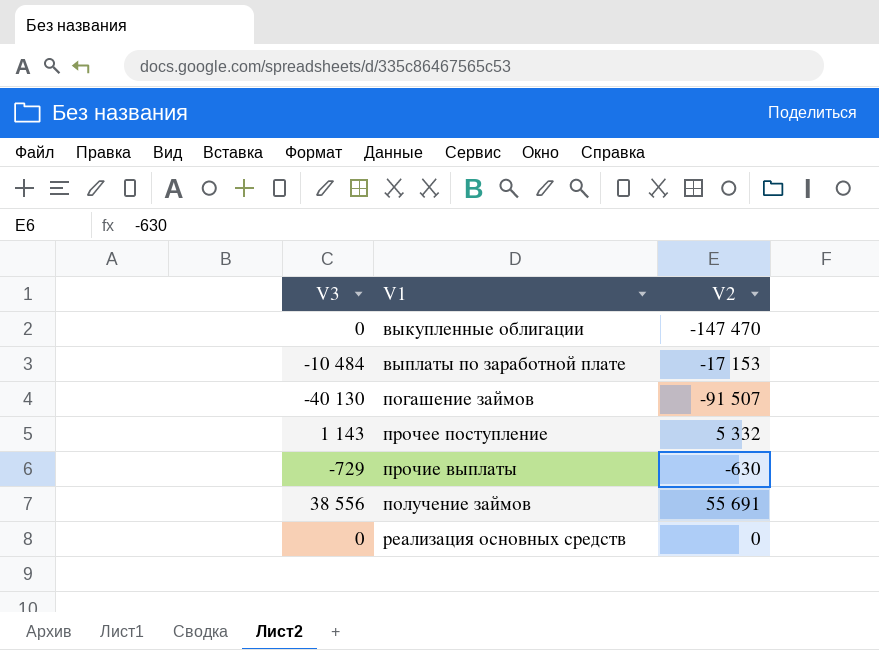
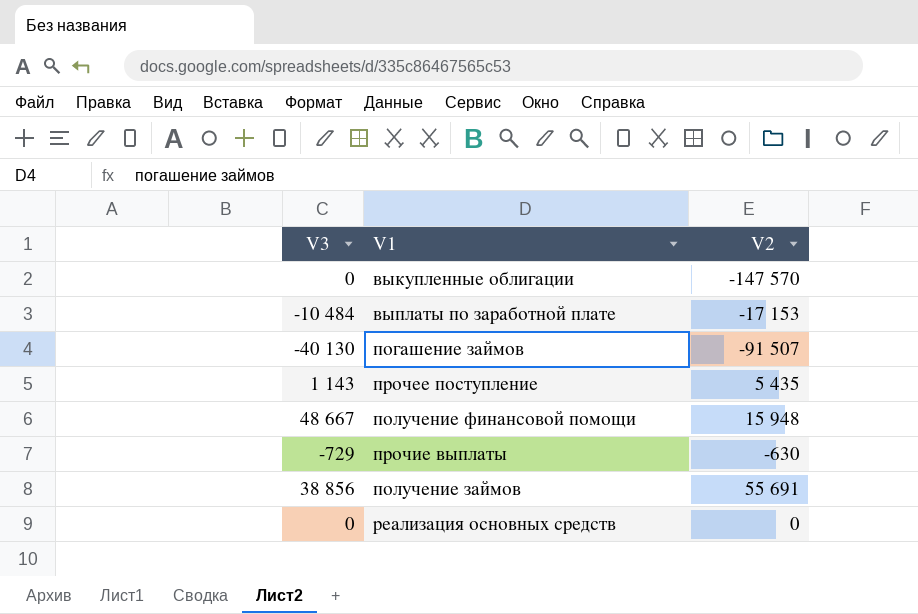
выкупленные облигации | V2: -147 470 -> -147 570
прочее поступление | V2: 5 332 -> 5 435
row получение финансовой помощи: none -> 48 667 | 15 948
получение займов | V3: 38 556 -> 38 856

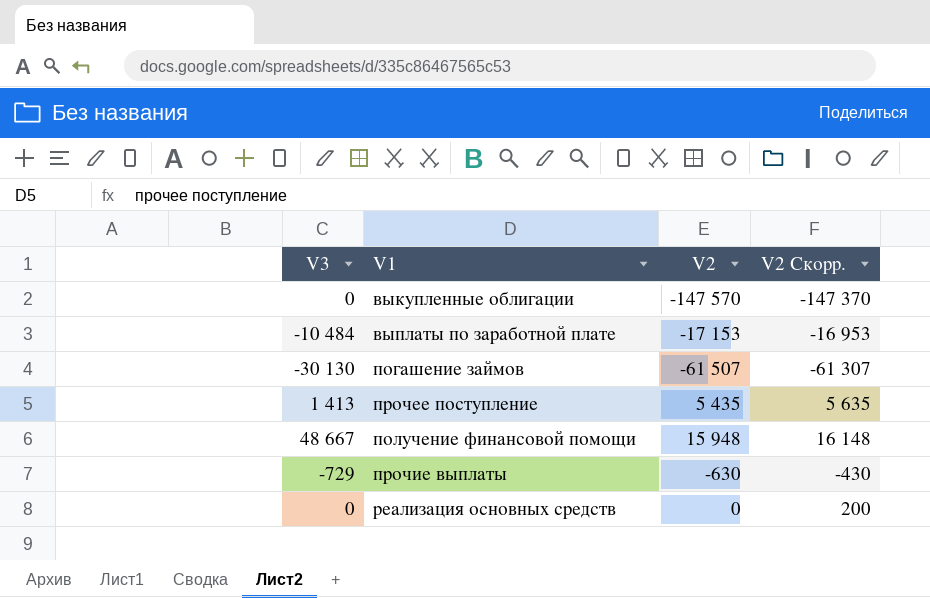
column V2 Скорр. | formula: none -> [V2] + 200
row получение займов: 38 856 | 55 691 -> none
погашение займов | V3: -40 130 -> -30 130
погашение займов | V2: -91 507 -> -61 507
прочее поступление | V3: 1 143 -> 1 413

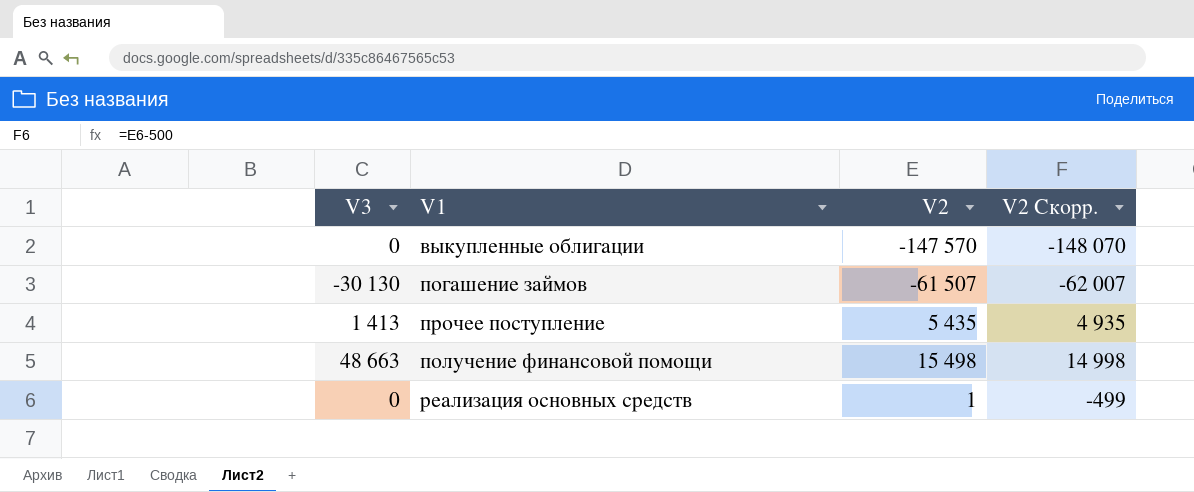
column V2 Скорр. | formula: [V2] + 200 -> [V2] - 500
row выплаты по заработной плате: -10 484 | -17 153 | -16 953 -> none
row прочие выплаты: -729 | -630 | -430 -> none
получение финансовой помощи | V3: 48 667 -> 48 663
получение финансовой помощи | V2: 15 948 -> 15 498
реализация основных средств | V2: 0 -> 1

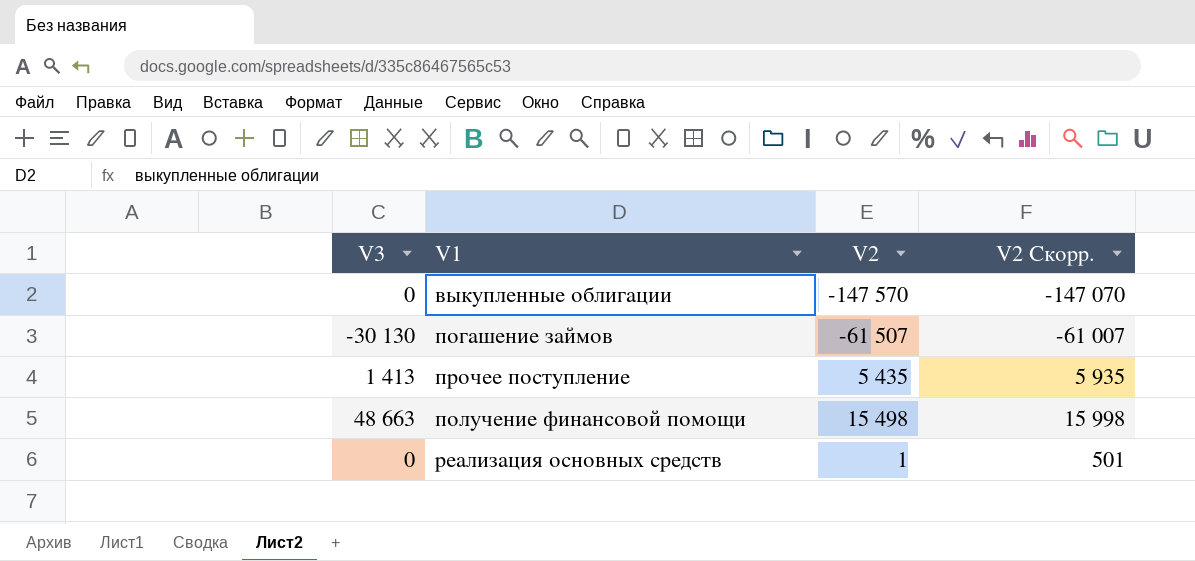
column V2 Скорр. | formula: [V2] - 500 -> [V2] + 500

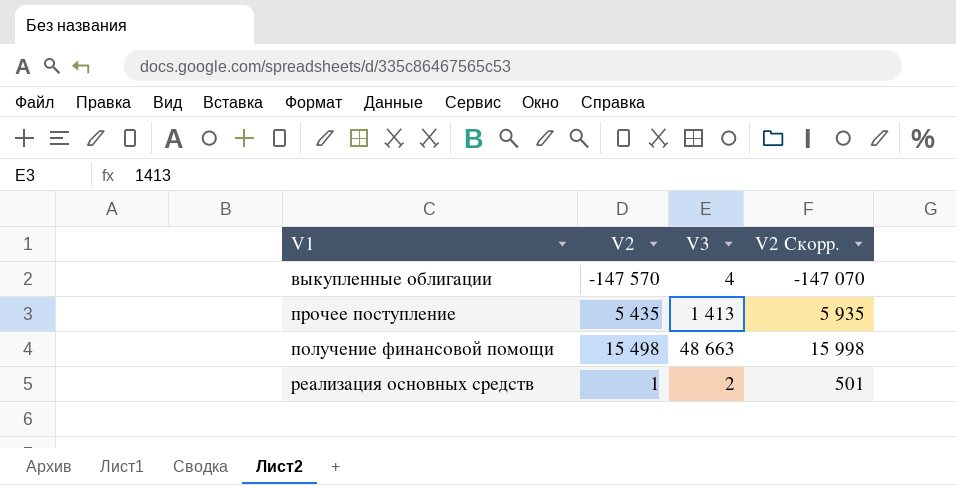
column V3 | position: 1 -> 3
row погашение займов: -30 130 | -61 507 | -61 007 -> none
выкупленные облигации | V3: 0 -> 4
реализация основных средств | V3: 0 -> 2

